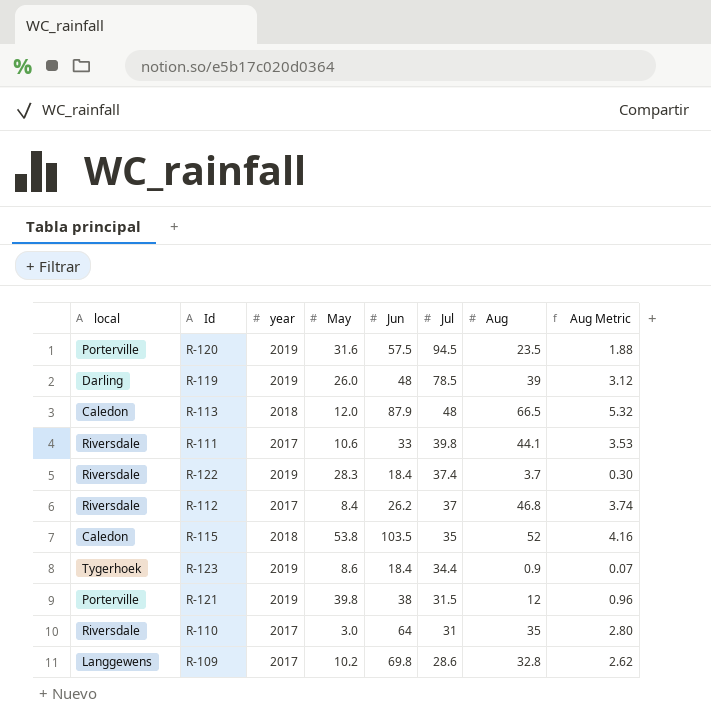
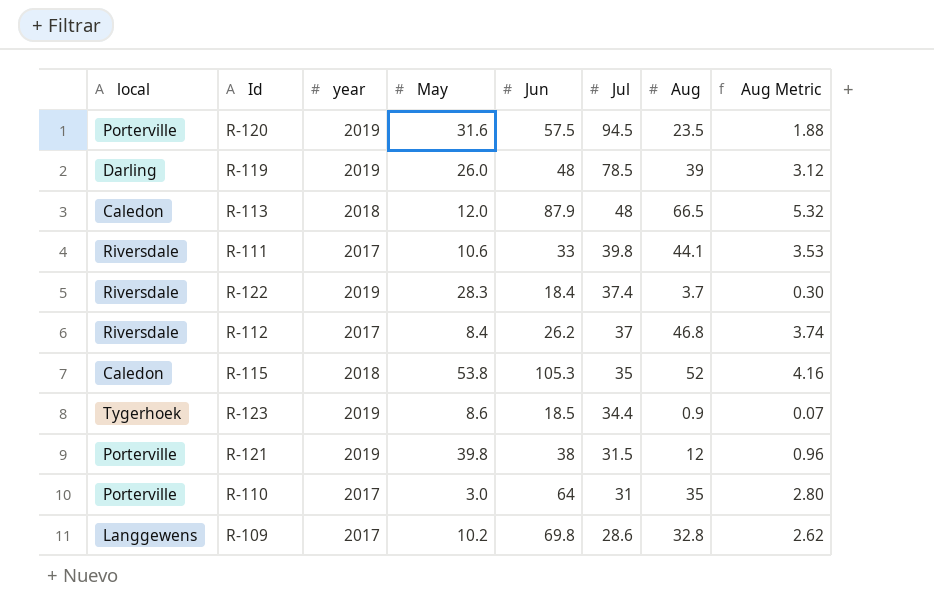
R-115 | Jun: 103.5 -> 105.3
R-123 | Jun: 18.4 -> 18.5
R-110 | local: Riversdale -> Porterville

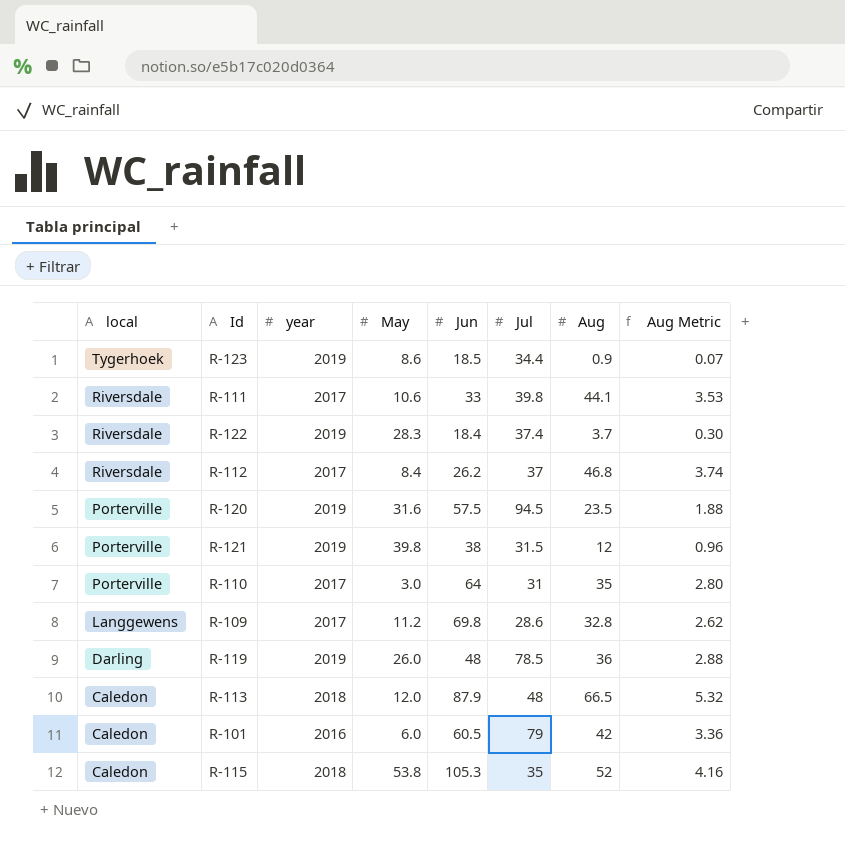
row order: Jul descending -> local descending
R-109 | May: 10.2 -> 11.2
R-119 | Aug: 39 -> 36
R-119 | Aug Metric: 3.12 -> 2.88
row R-101: none -> Caledon | 2016 | 6.0 | 60.5 | 79 | 42 | 3.36

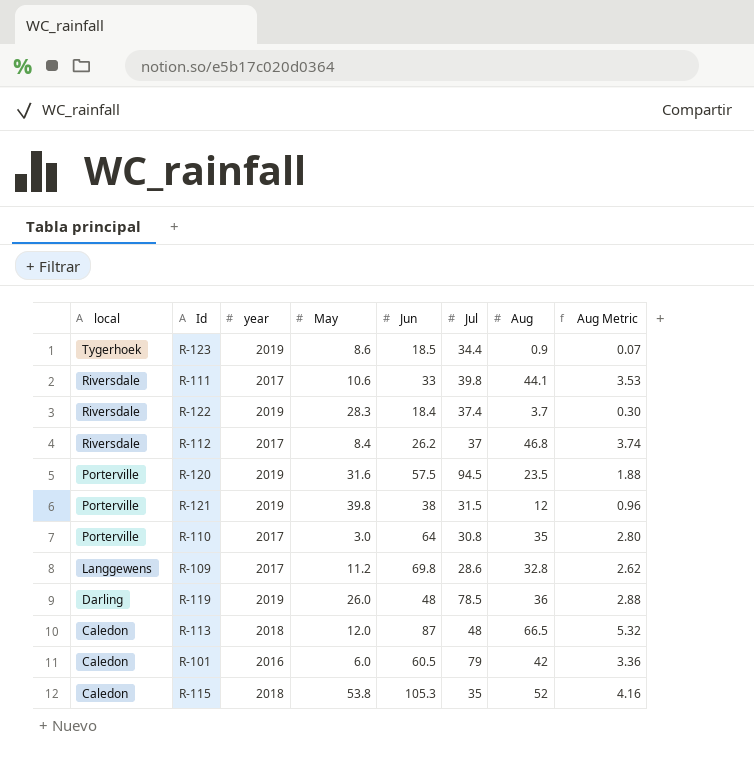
R-110 | Jul: 31 -> 30.8
R-113 | Jun: 87.9 -> 87

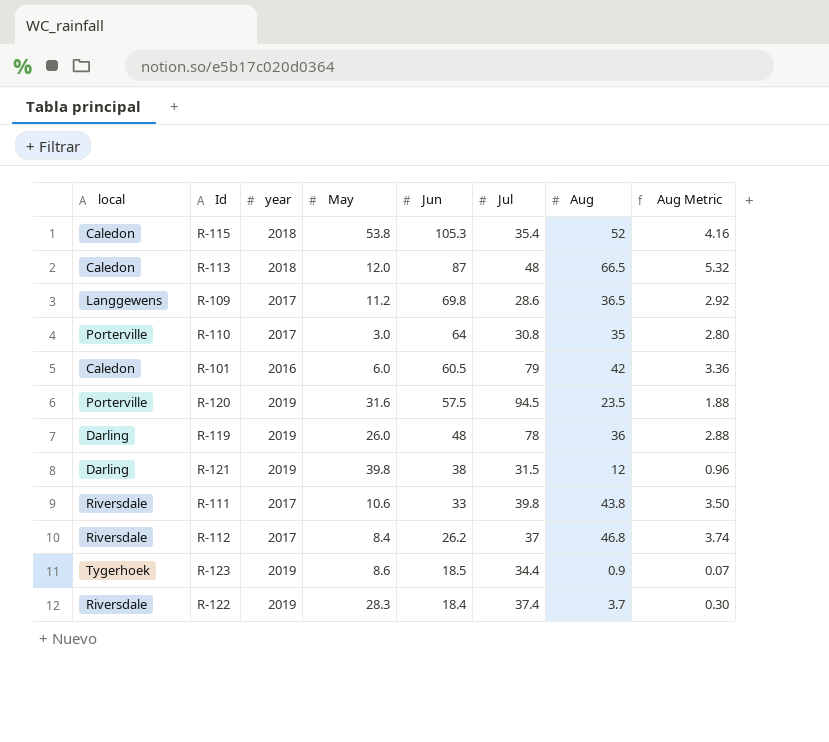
row order: local descending -> Jun descending
R-115 | Jul: 35 -> 35.4
R-109 | Aug: 32.8 -> 36.5
R-109 | Aug Metric: 2.62 -> 2.92
R-119 | Jul: 78.5 -> 78
R-121 | local: Porterville -> Darling
R-111 | Aug: 44.1 -> 43.8
R-111 | Aug Metric: 3.53 -> 3.50

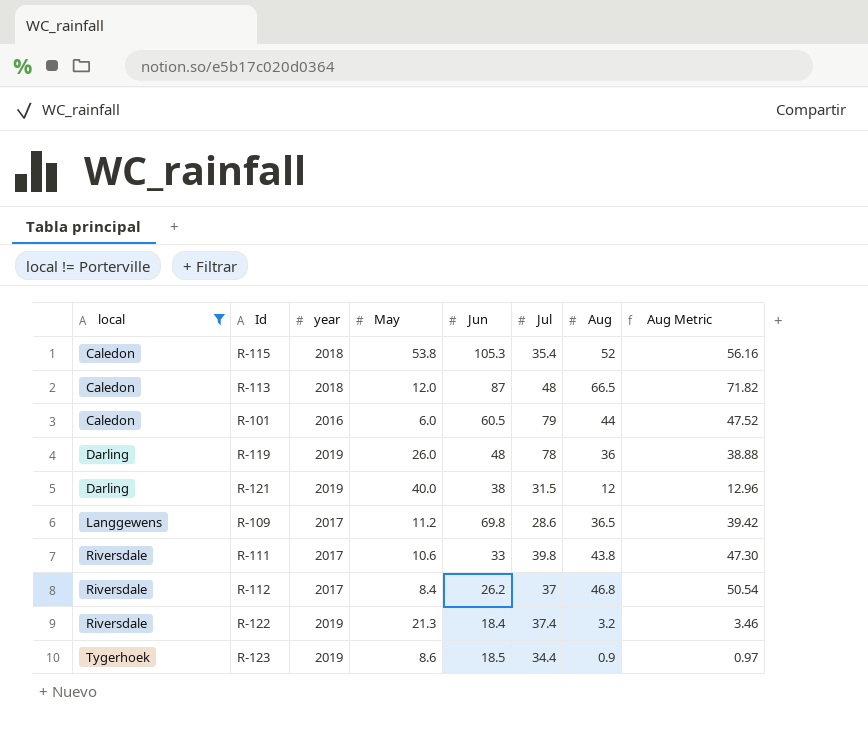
filter: none -> local != Porterville
row order: Jun descending -> local ascending
column Aug Metric | formula: [Aug] * 0.08 -> [Aug] * 1.08
R-101 | Aug: 42 -> 44
R-121 | May: 39.8 -> 40.0
R-122 | May: 28.3 -> 21.3
R-122 | Aug: 3.7 -> 3.2

